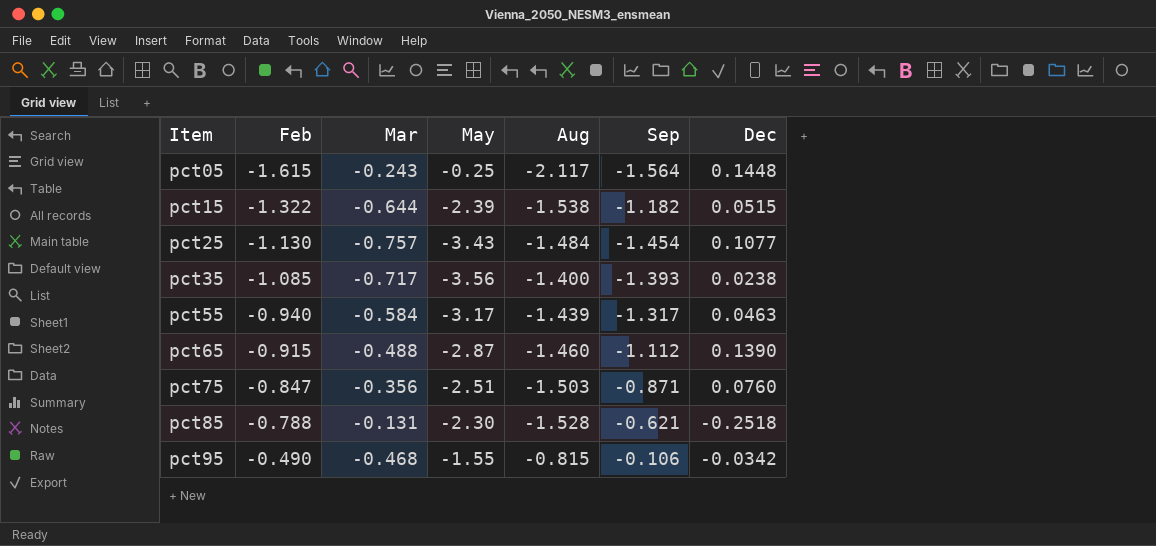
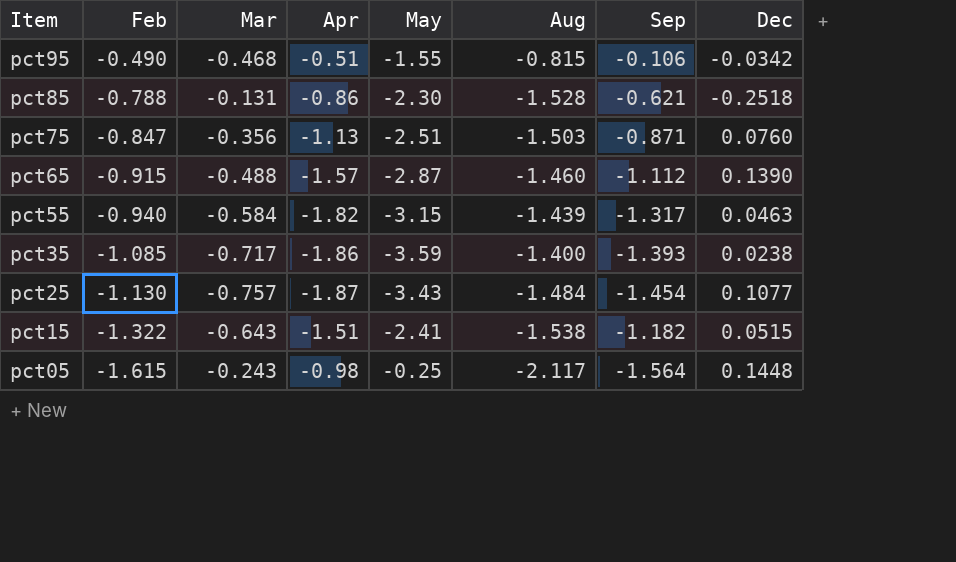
row order: Item ascending -> Item descending
column Apr | position: none -> 4
pct55 | May: -3.17 -> -3.15
pct35 | May: -3.56 -> -3.59
pct15 | Mar: -0.644 -> -0.643
pct15 | May: -2.39 -> -2.41

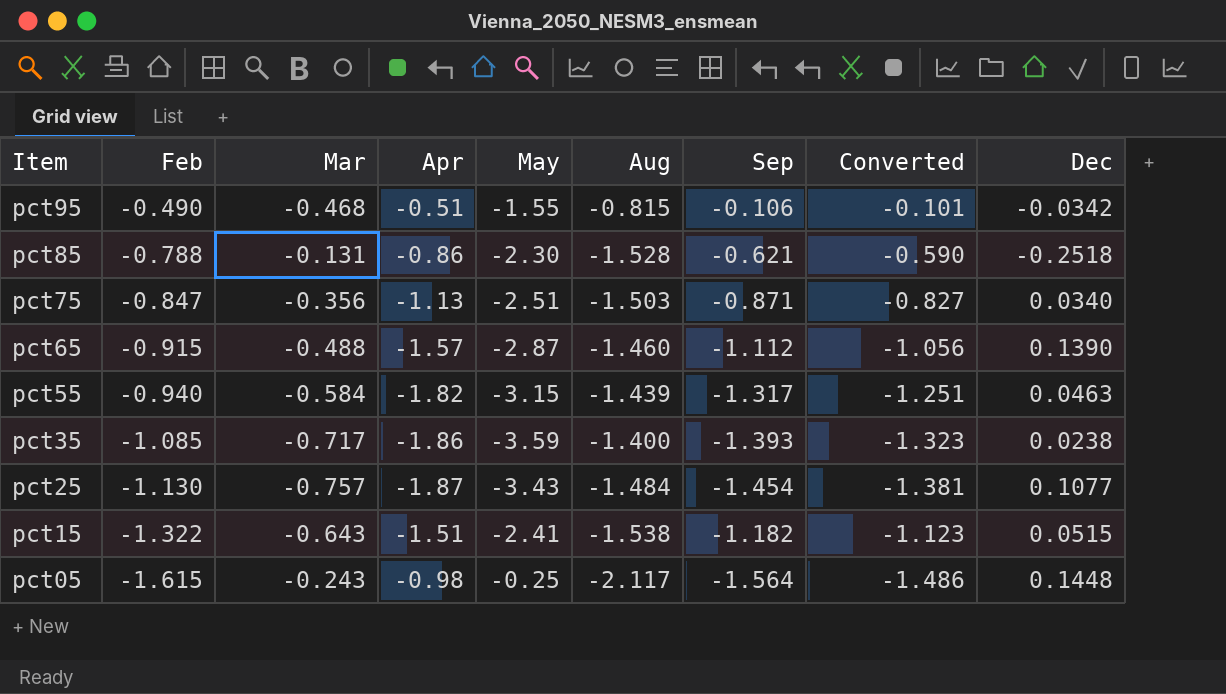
column Converted | formula: none -> [Sep] * 0.95
pct75 | Dec: 0.0760 -> 0.0340

